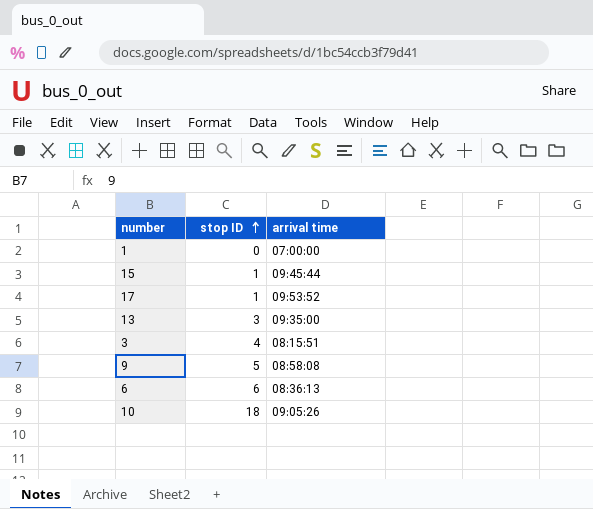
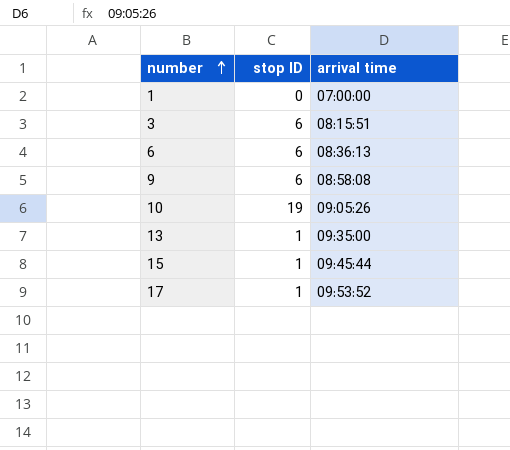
row order: stop ID ascending -> number ascending
3 | stop ID: 4 -> 6
9 | stop ID: 5 -> 6
10 | stop ID: 18 -> 19
13 | stop ID: 3 -> 1

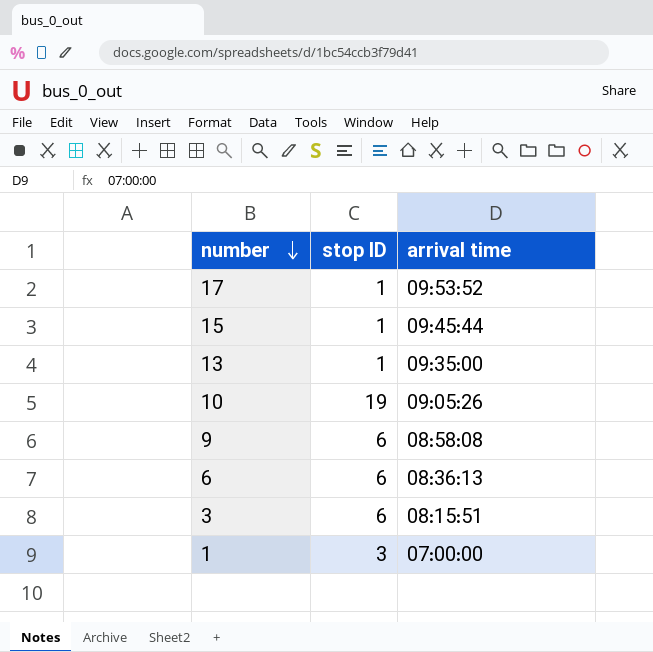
row order: number ascending -> number descending
1 | stop ID: 0 -> 3

